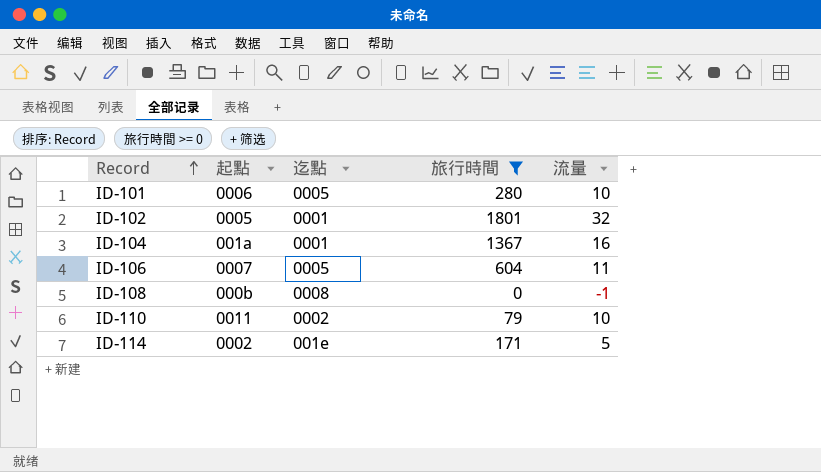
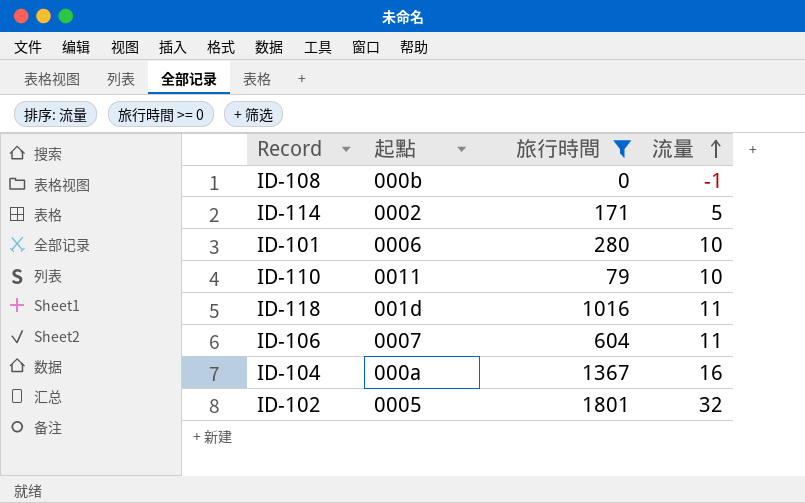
row order: Record ascending -> 流量 ascending
column 迄點 | position: 3 -> none
row ID-118: none -> 001d | 1016 | 11
ID-104 | 起點: 001a -> 000a

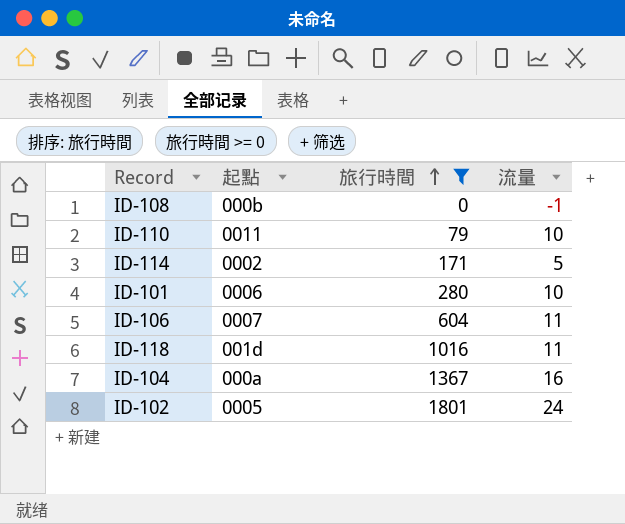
row order: 流量 ascending -> 旅行時間 ascending
ID-102 | 流量: 32 -> 24

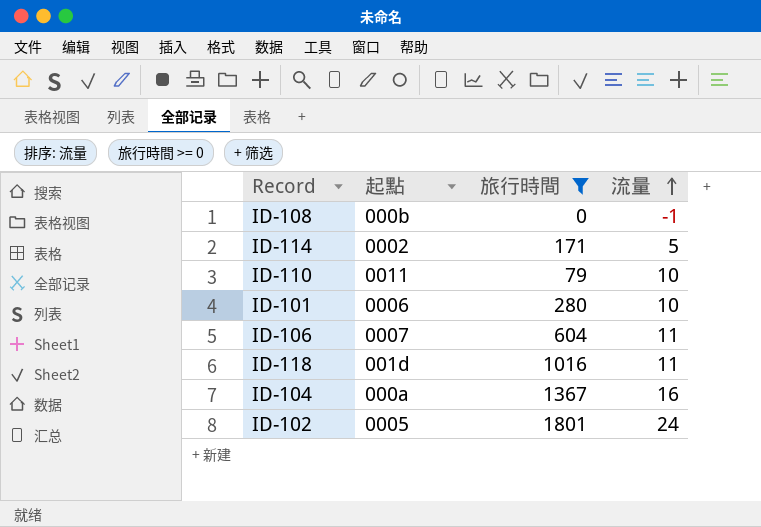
row order: 旅行時間 ascending -> 流量 ascending

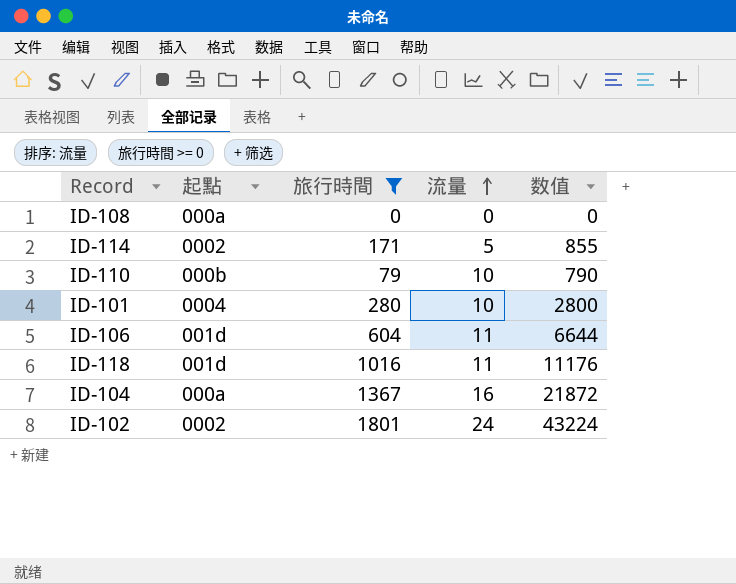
column 数值 | formula: none -> [旅行時間] * [流量]
ID-108 | 起點: 000b -> 000a
ID-108 | 流量: -1 -> 0
ID-110 | 起點: 0011 -> 000b
ID-101 | 起點: 0006 -> 0004
ID-106 | 起點: 0007 -> 001d
ID-102 | 起點: 0005 -> 0002

